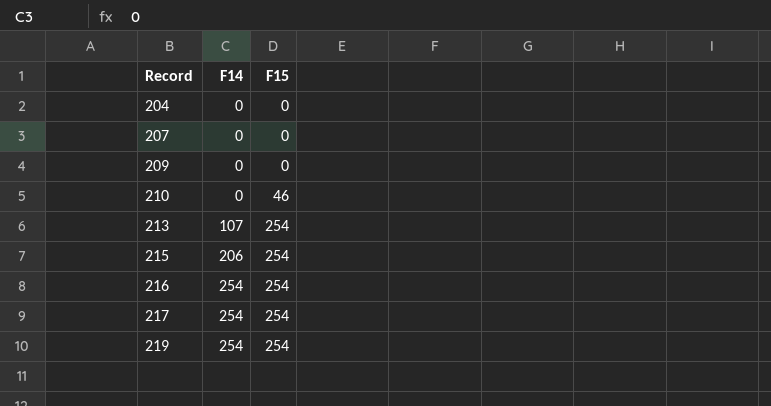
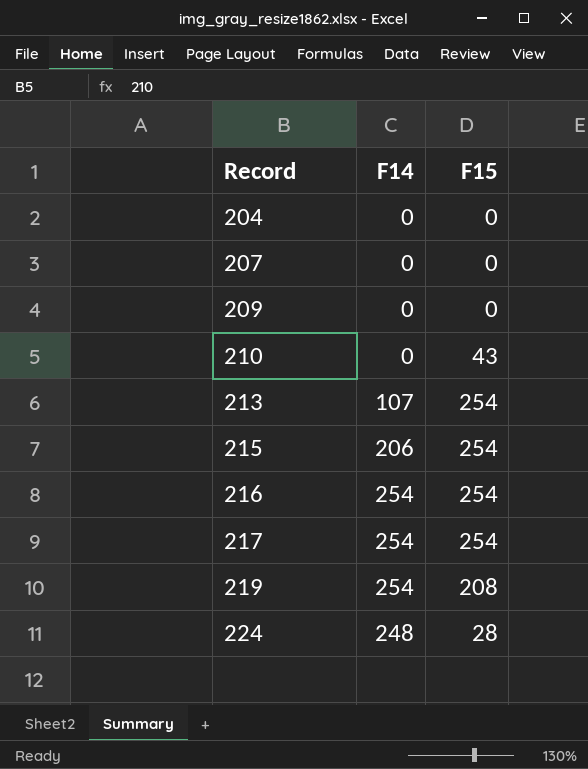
210 | F15: 46 -> 43
219 | F15: 254 -> 208
row 224: none -> 248 | 28

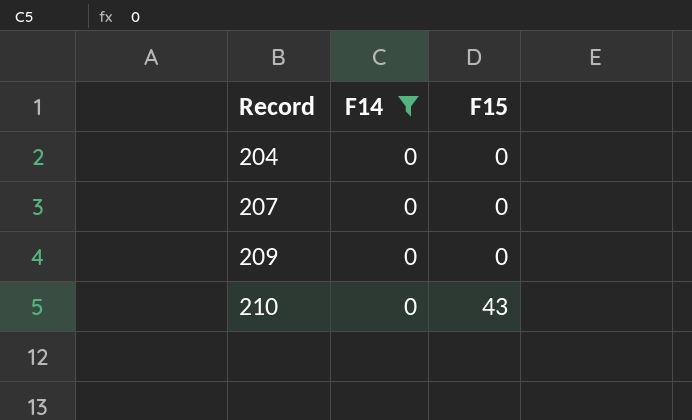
filter: none -> F14 = 0

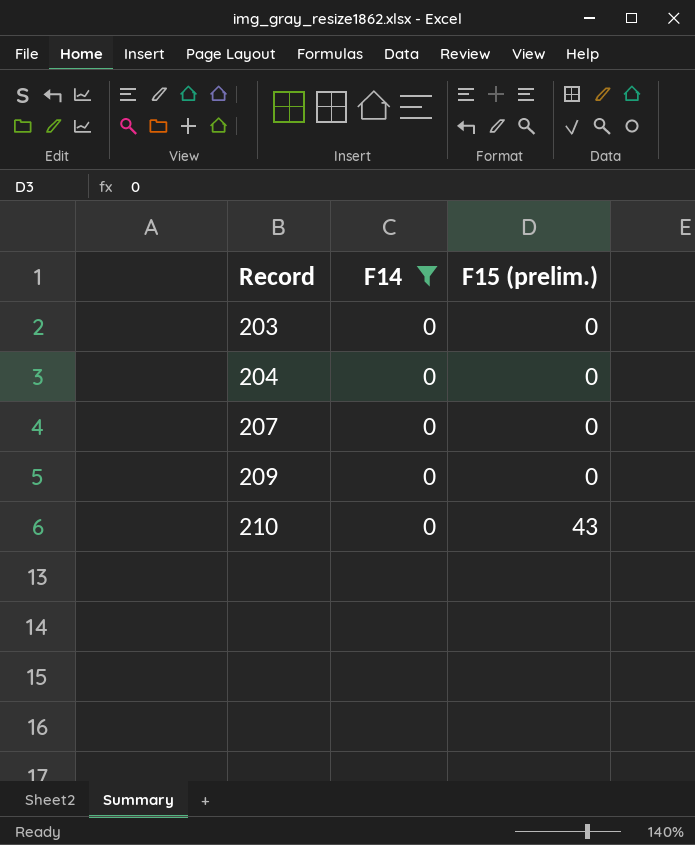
column name: F15 -> F15 (prelim.)
row 203: none -> 0 | 0

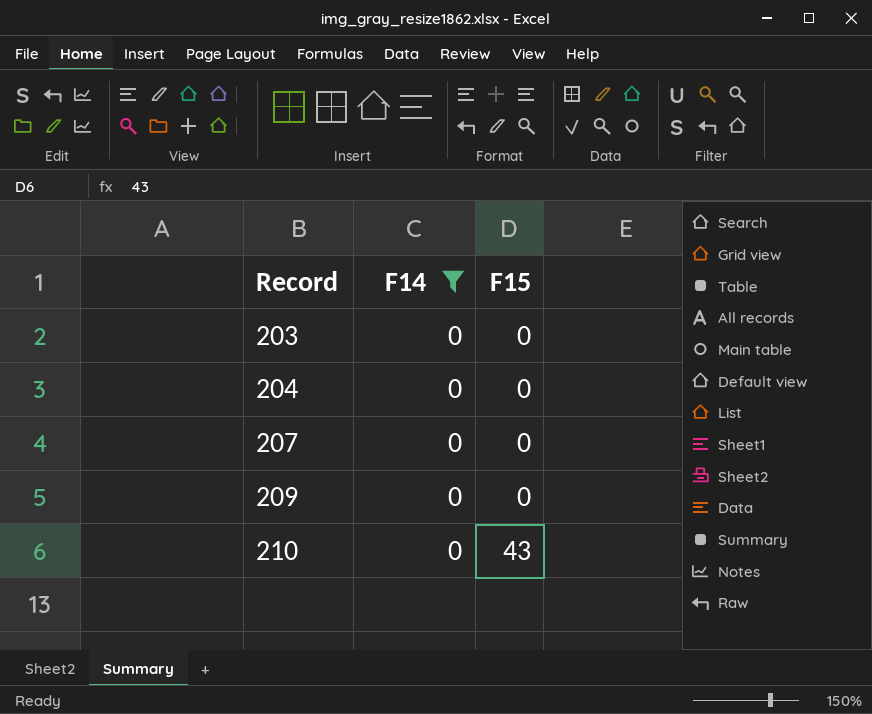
column name: F15 (prelim.) -> F15

